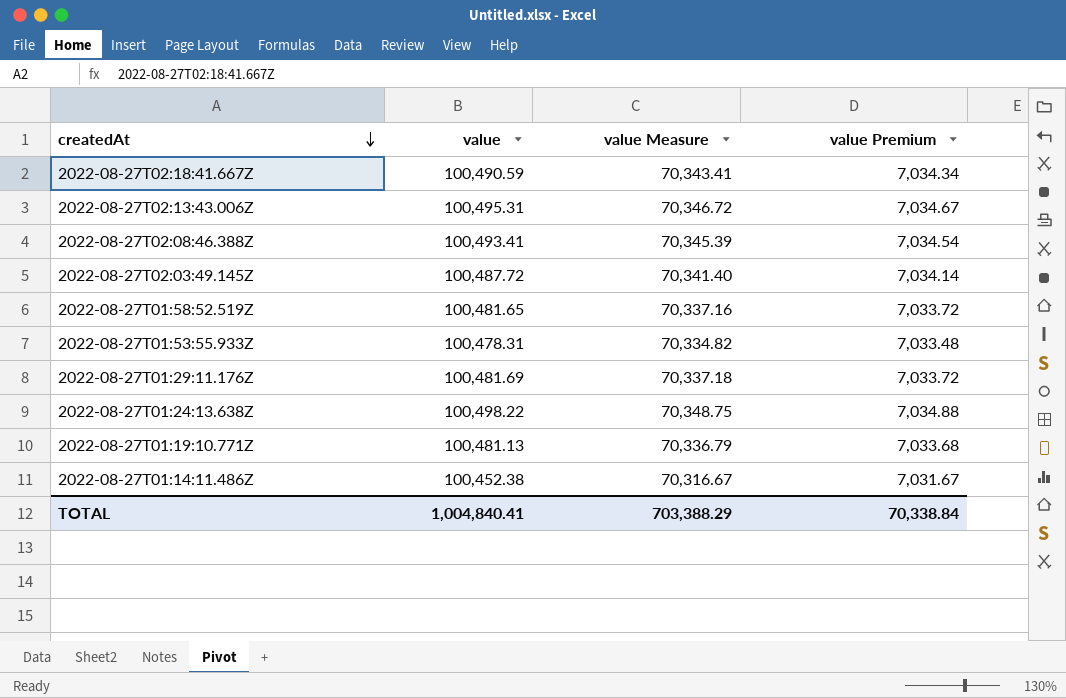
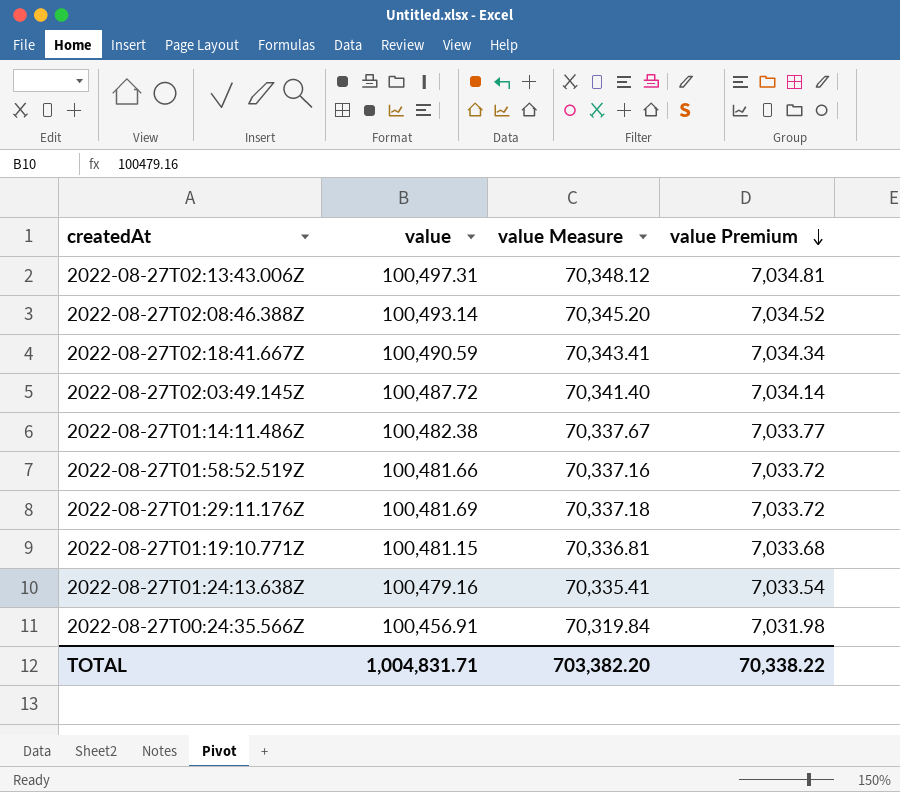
row order: createdAt descending -> value Premium descending
row 2022-08-27T01:53:55.933Z: 100,478.31 | 70,334.82 | 7,033.48 -> none
2022-08-27T02:13:43.006Z | value: 100,495.31 -> 100,497.31
2022-08-27T02:13:43.006Z | value Measure: 70,346.72 -> 70,348.12
2022-08-27T02:13:43.006Z | value Premium: 7,034.67 -> 7,034.81
2022-08-27T02:08:46.388Z | value: 100,493.41 -> 100,493.14
2022-08-27T02:08:46.388Z | value Measure: 70,345.39 -> 70,345.20
2022-08-27T02:08:46.388Z | value Premium: 7,034.54 -> 7,034.52
2022-08-27T01:14:11.486Z | value: 100,452.38 -> 100,482.38
2022-08-27T01:14:11.486Z | value Measure: 70,316.67 -> 70,337.67
2022-08-27T01:14:11.486Z | value Premium: 7,031.67 -> 7,033.77
2022-08-27T01:58:52.519Z | value: 100,481.65 -> 100,481.66
2022-08-27T01:19:10.771Z | value: 100,481.13 -> 100,481.15
2022-08-27T01:19:10.771Z | value Measure: 70,336.79 -> 70,336.81
2022-08-27T01:24:13.638Z | value: 100,498.22 -> 100,479.16
2022-08-27T01:24:13.638Z | value Measure: 70,348.75 -> 70,335.41
2022-08-27T01:24:13.638Z | value Premium: 7,034.88 -> 7,033.54
row 2022-08-27T00:24:35.566Z: none -> 100,456.91 | 70,319.84 | 7,031.98
TOTAL | value: 1,004,840.41 -> 1,004,831.71
TOTAL | value Measure: 703,388.29 -> 703,382.20
TOTAL | value Premium: 70,338.84 -> 70,338.22

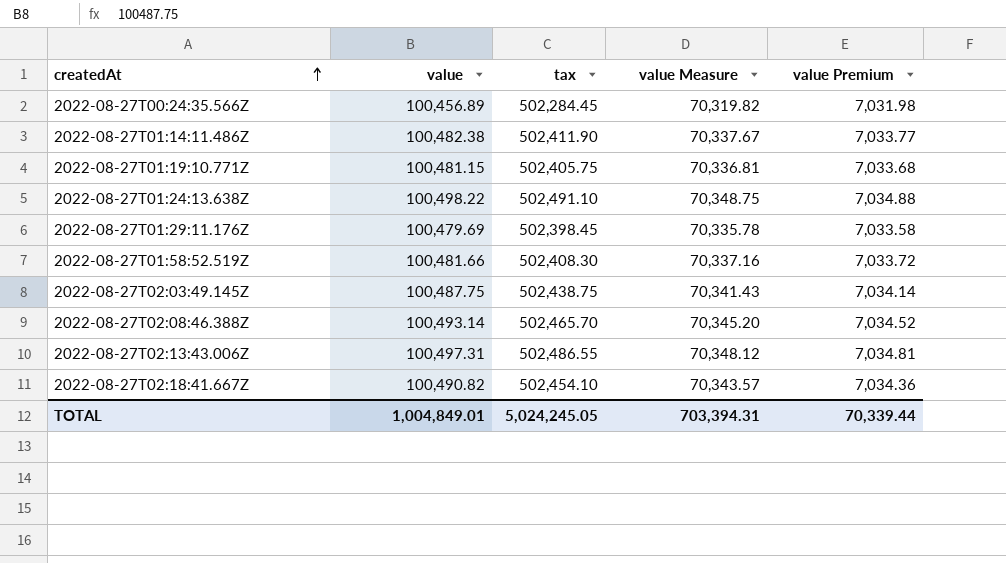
row order: value Premium descending -> createdAt ascending
column tax | formula: none -> [value] * 5
2022-08-27T00:24:35.566Z | value: 100,456.91 -> 100,456.89
2022-08-27T00:24:35.566Z | value Measure: 70,319.84 -> 70,319.82
2022-08-27T01:24:13.638Z | value: 100,479.16 -> 100,498.22
2022-08-27T01:24:13.638Z | value Measure: 70,335.41 -> 70,348.75
2022-08-27T01:24:13.638Z | value Premium: 7,033.54 -> 7,034.88
2022-08-27T01:29:11.176Z | value: 100,481.69 -> 100,479.69
2022-08-27T01:29:11.176Z | value Measure: 70,337.18 -> 70,335.78
2022-08-27T01:29:11.176Z | value Premium: 7,033.72 -> 7,033.58
2022-08-27T02:03:49.145Z | value: 100,487.72 -> 100,487.75
2022-08-27T02:03:49.145Z | value Measure: 70,341.40 -> 70,341.43
2022-08-27T02:18:41.667Z | value: 100,490.59 -> 100,490.82
2022-08-27T02:18:41.667Z | value Measure: 70,343.41 -> 70,343.57
2022-08-27T02:18:41.667Z | value Premium: 7,034.34 -> 7,034.36
TOTAL | value: 1,004,831.71 -> 1,004,849.01
TOTAL | value Measure: 703,382.20 -> 703,394.31
TOTAL | value Premium: 70,338.22 -> 70,339.44

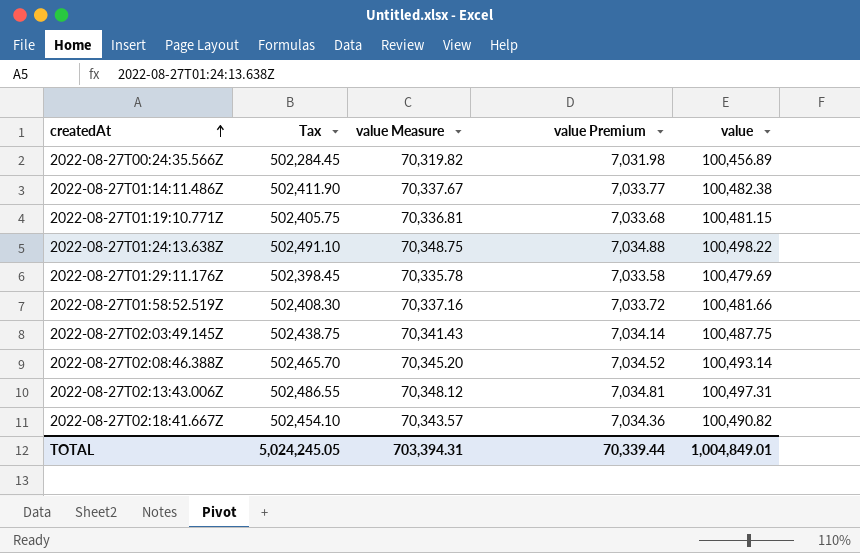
column name: tax -> Tax
column value | position: 2 -> 5

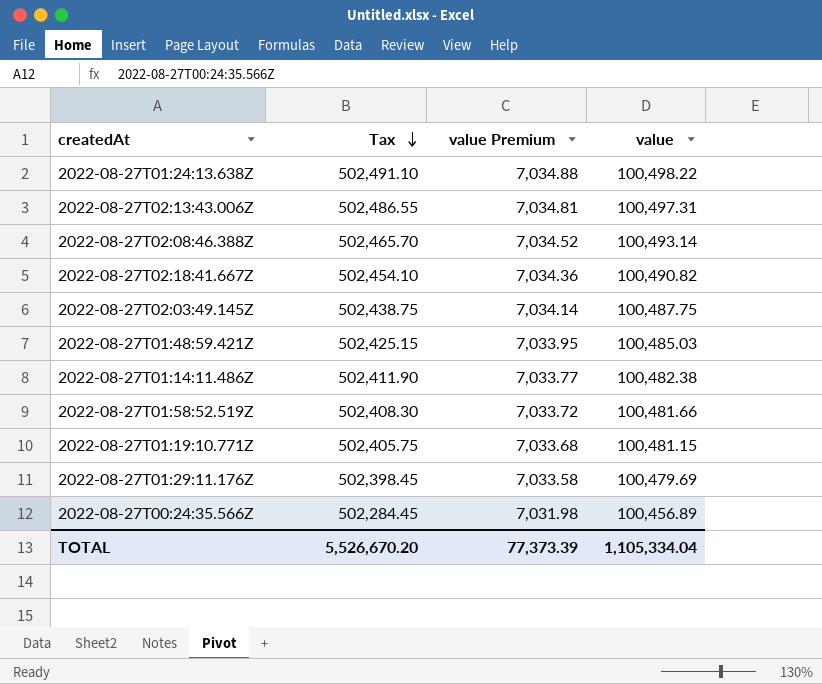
row order: createdAt ascending -> Tax descending
column value Measure | formula: [value] * 0.7 -> none
row 2022-08-27T01:48:59.421Z: none -> 502,425.15 | 7,033.95 | 100,485.03
TOTAL | Tax: 5,024,245.05 -> 5,526,670.20
TOTAL | value Premium: 70,339.44 -> 77,373.39
TOTAL | value: 1,004,849.01 -> 1,105,334.04

